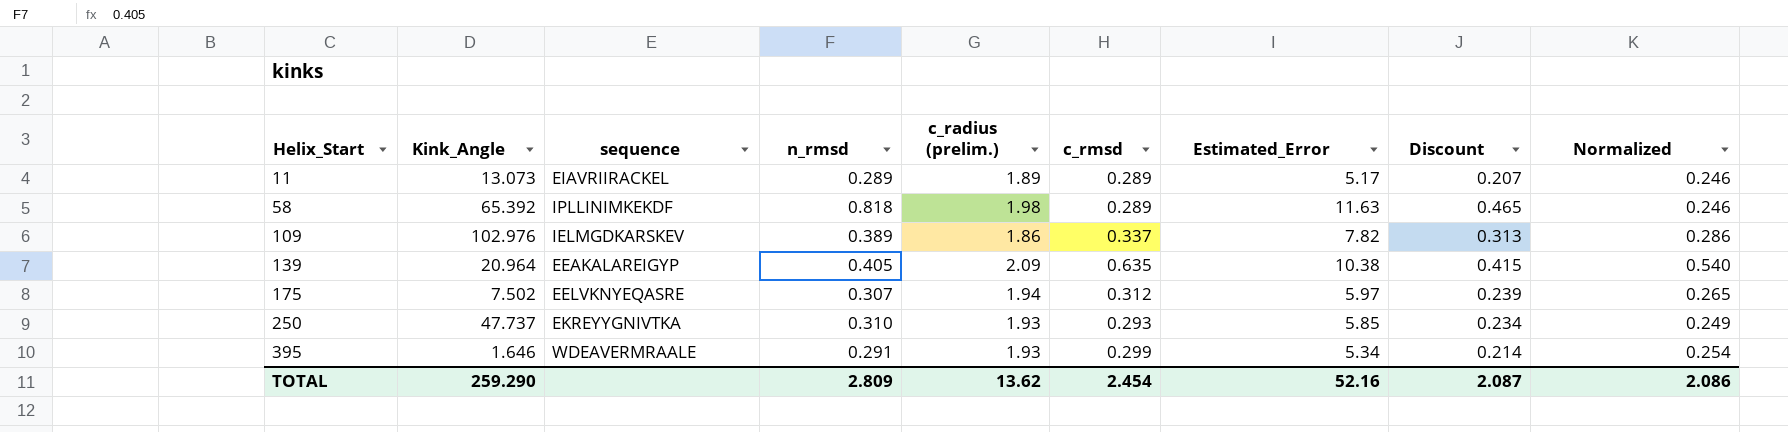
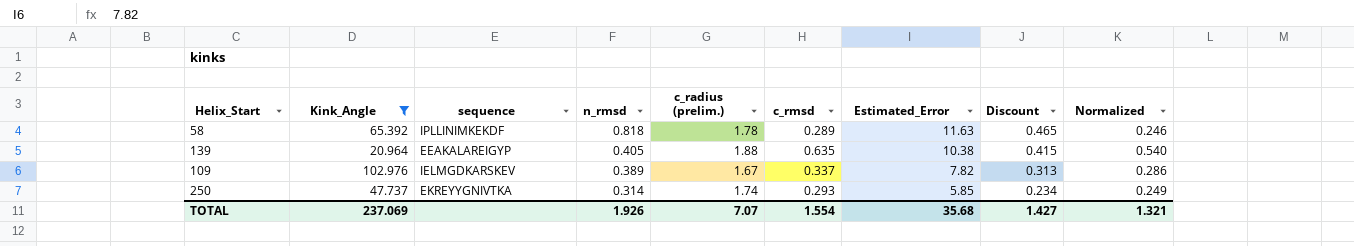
filter: none -> Kink_Angle >= 20.964
row order: Helix_Start ascending -> n_rmsd descending
58 | c_radius (prelim.): 1.98 -> 1.78
139 | c_radius (prelim.): 2.09 -> 1.88
109 | c_radius (prelim.): 1.86 -> 1.67
250 | n_rmsd: 0.310 -> 0.314
250 | c_radius (prelim.): 1.93 -> 1.74
TOTAL | Kink_Angle: 259.290 -> 237.069
TOTAL | n_rmsd: 2.809 -> 1.926
TOTAL | c_radius (prelim.): 13.62 -> 7.07
TOTAL | c_rmsd: 2.454 -> 1.554
TOTAL | Estimated_Error: 52.16 -> 35.68
TOTAL | Discount: 2.087 -> 1.427
TOTAL | Normalized: 2.086 -> 1.321

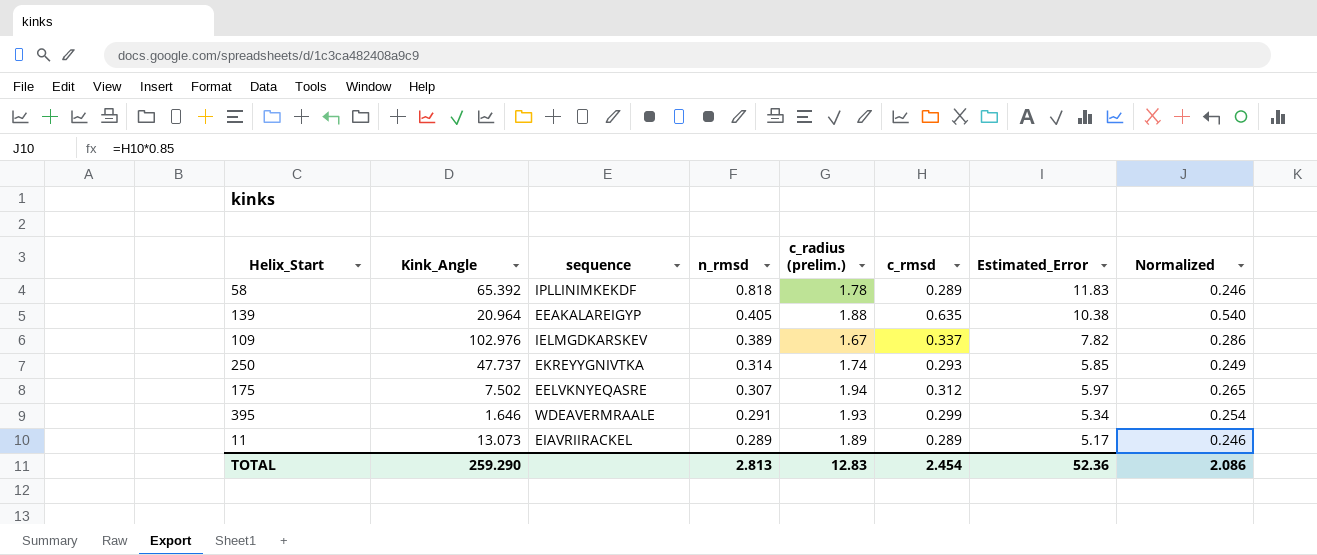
filter: Kink_Angle >= 20.964 -> none
column Discount | formula: [Estimated_Error] * 0.04 -> none
58 | Estimated_Error: 11.63 -> 11.83
TOTAL | Kink_Angle: 237.069 -> 259.290
TOTAL | n_rmsd: 1.926 -> 2.813
TOTAL | c_radius (prelim.): 7.07 -> 12.83
TOTAL | c_rmsd: 1.554 -> 2.454
TOTAL | Estimated_Error: 35.68 -> 52.36
TOTAL | Normalized: 1.321 -> 2.086

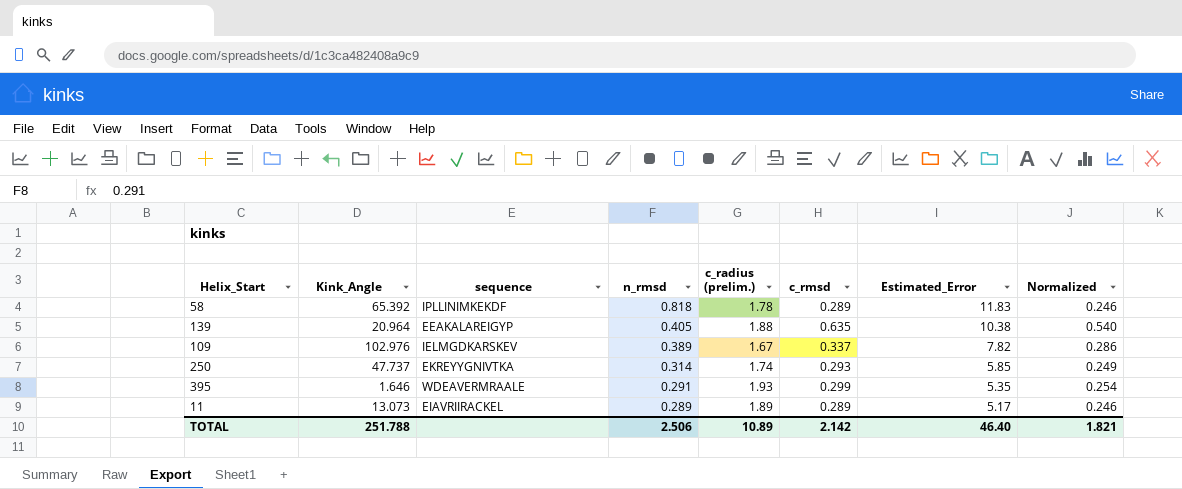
row 175: 7.502 | EELVKNYEQASRE | 0.307 | 1.94 | 0.312 | 5.97 | 0.265 -> none
395 | Estimated_Error: 5.34 -> 5.35
TOTAL | Kink_Angle: 259.290 -> 251.788
TOTAL | n_rmsd: 2.813 -> 2.506
TOTAL | c_radius (prelim.): 12.83 -> 10.89
TOTAL | c_rmsd: 2.454 -> 2.142
TOTAL | Estimated_Error: 52.36 -> 46.40
TOTAL | Normalized: 2.086 -> 1.821

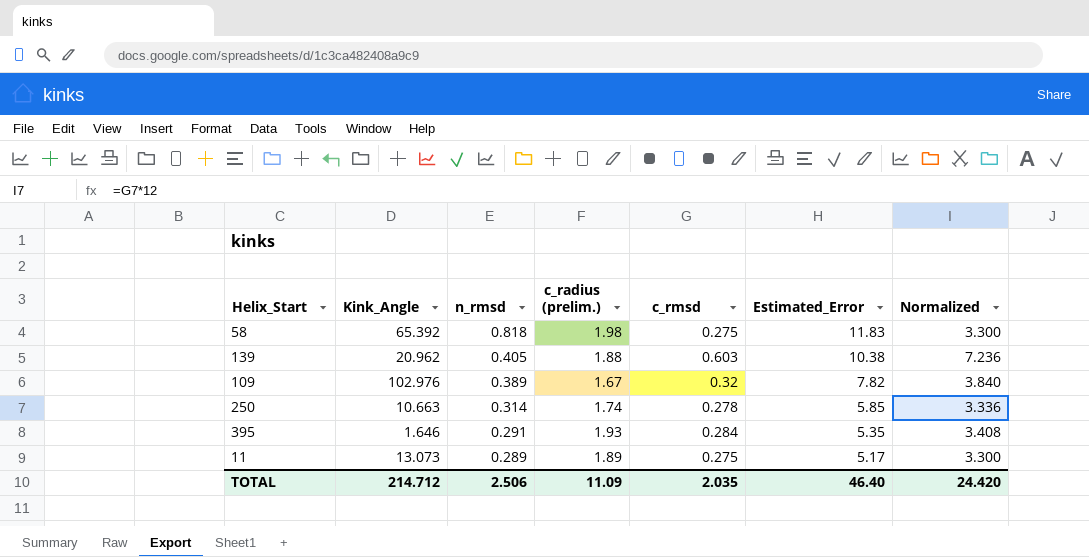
column sequence | position: 3 -> none
column Normalized | formula: [c_rmsd] * 0.85 -> [c_rmsd] * 12
58 | c_radius (prelim.): 1.78 -> 1.98
58 | c_rmsd: 0.289 -> 0.275
139 | Kink_Angle: 20.964 -> 20.962
139 | c_rmsd: 0.635 -> 0.603
109 | c_rmsd: 0.337 -> 0.32
250 | Kink_Angle: 47.737 -> 10.663
250 | c_rmsd: 0.293 -> 0.278
395 | c_rmsd: 0.299 -> 0.284
11 | c_rmsd: 0.289 -> 0.275
TOTAL | Kink_Angle: 251.788 -> 214.712
TOTAL | c_radius (prelim.): 10.89 -> 11.09
TOTAL | c_rmsd: 2.142 -> 2.035
TOTAL | Normalized: 1.821 -> 24.420

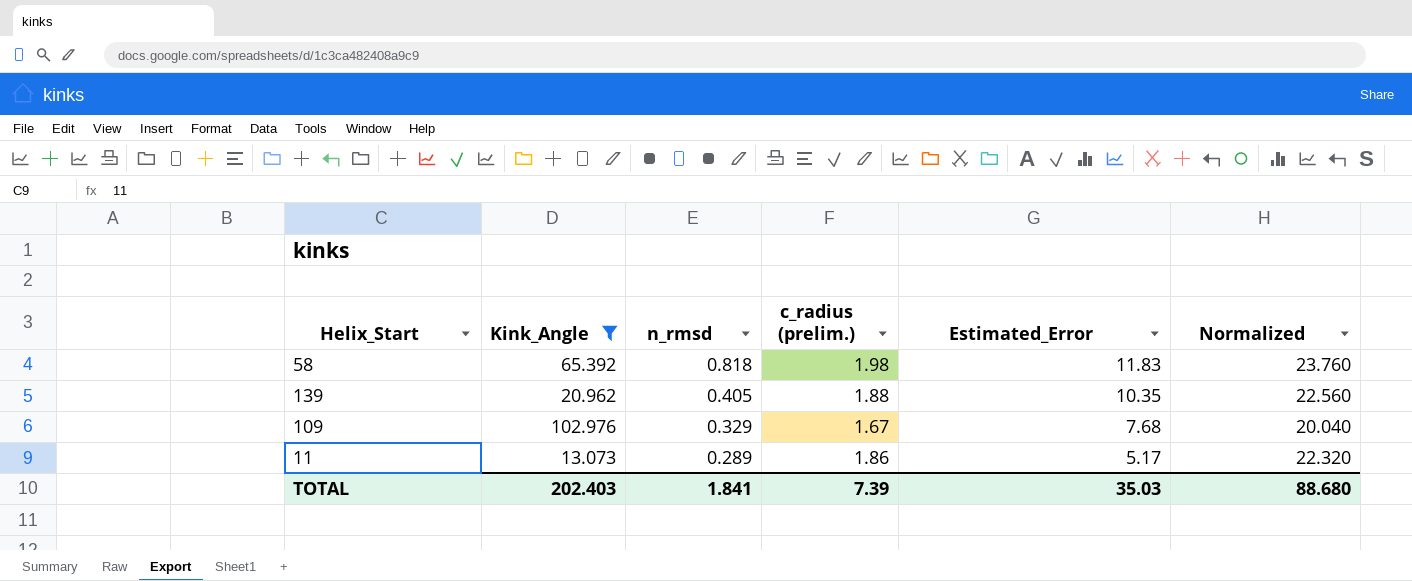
filter: none -> Kink_Angle >= 13.073
column c_rmsd | position: 5 -> none
column Normalized | formula: [c_rmsd] * 12 -> [c_radius (prelim.)] * 12
139 | Estimated_Error: 10.38 -> 10.35
109 | n_rmsd: 0.389 -> 0.329
109 | Estimated_Error: 7.82 -> 7.68
11 | c_radius (prelim.): 1.89 -> 1.86
TOTAL | Kink_Angle: 214.712 -> 202.403
TOTAL | n_rmsd: 2.506 -> 1.841
TOTAL | c_radius (prelim.): 11.09 -> 7.39
TOTAL | Estimated_Error: 46.40 -> 35.03
TOTAL | Normalized: 24.420 -> 88.680

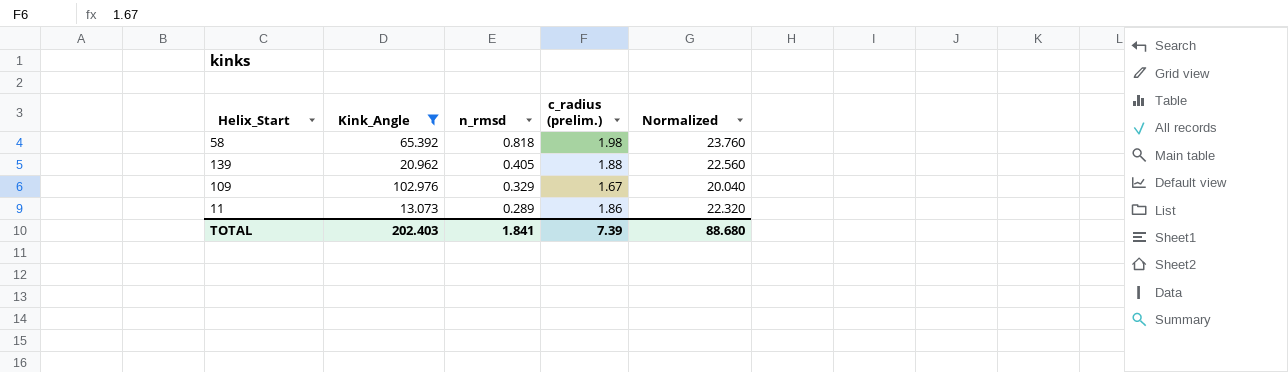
column Estimated_Error | position: 5 -> none

